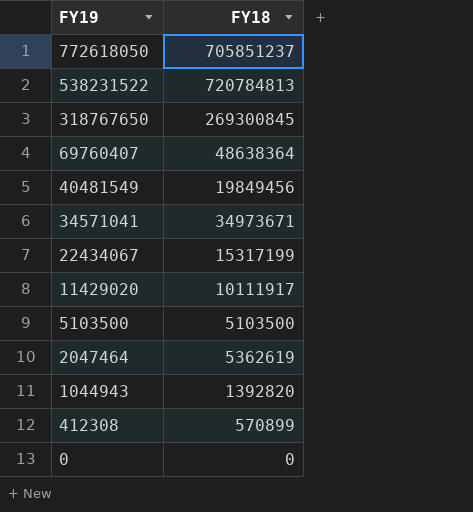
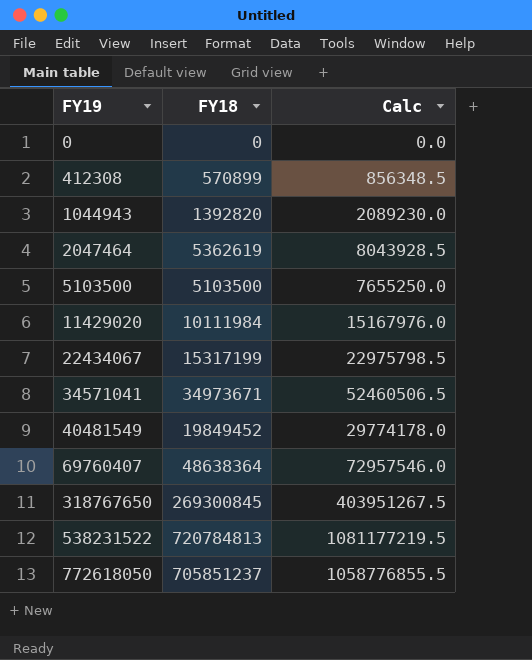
row order: FY19 descending -> FY19 ascending
column Calc | formula: none -> [FY18] * 1.5
11429020 | FY18: 10111917 -> 10111984
40481549 | FY18: 19849456 -> 19849452

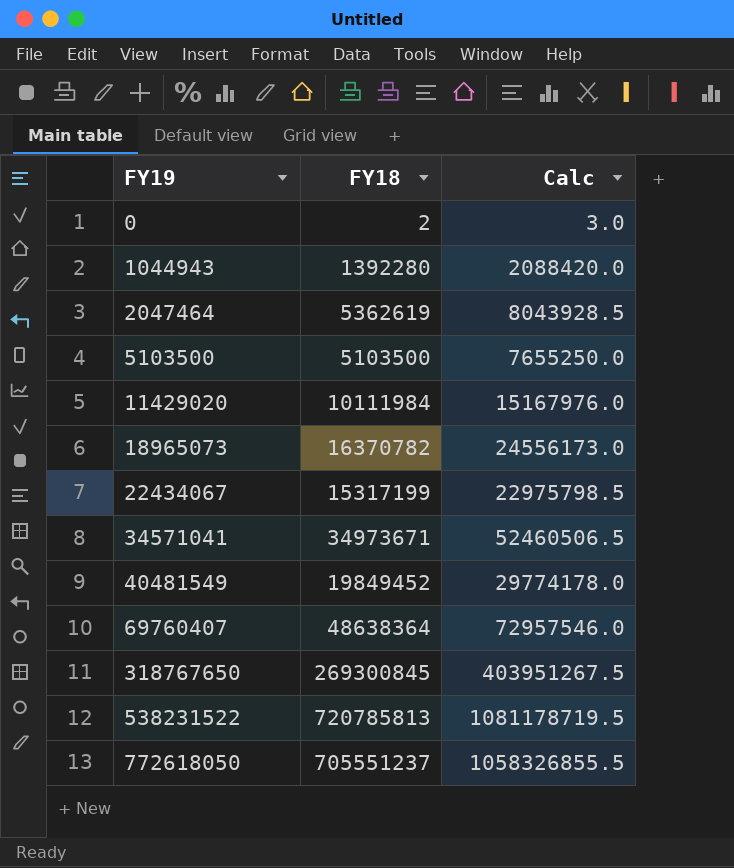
row 412308: 570899 | 856348.5 -> none
0 | FY18: 0 -> 2
0 | Calc: 0.0 -> 3.0
1044943 | FY18: 1392820 -> 1392280
1044943 | Calc: 2089230.0 -> 2088420.0
row 18965073: none -> 16370782 | 24556173.0
538231522 | FY18: 720784813 -> 720785813
538231522 | Calc: 1081177219.5 -> 1081178719.5
772618050 | FY18: 705851237 -> 705551237
772618050 | Calc: 1058776855.5 -> 1058326855.5

